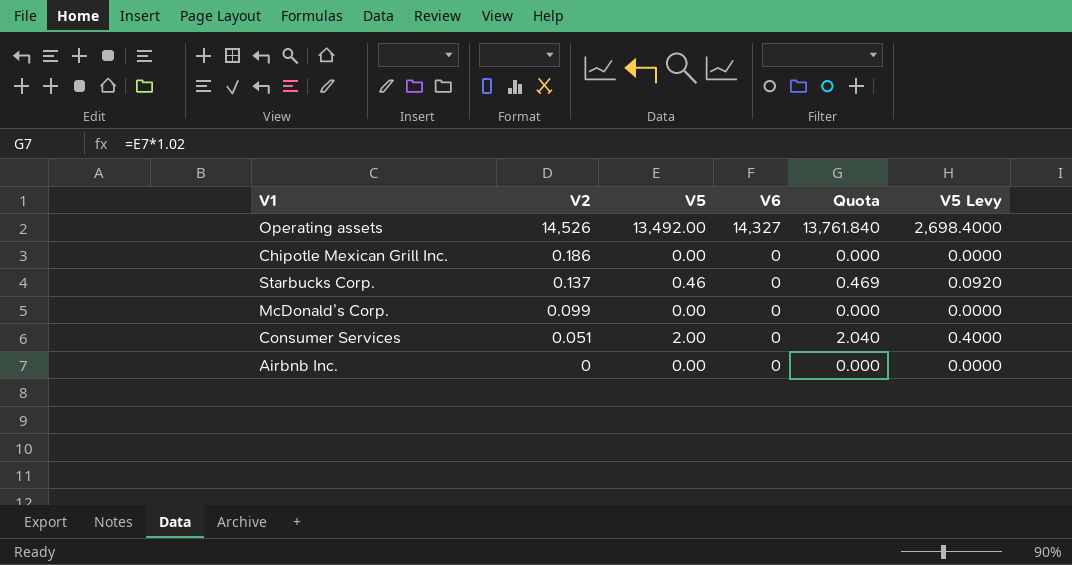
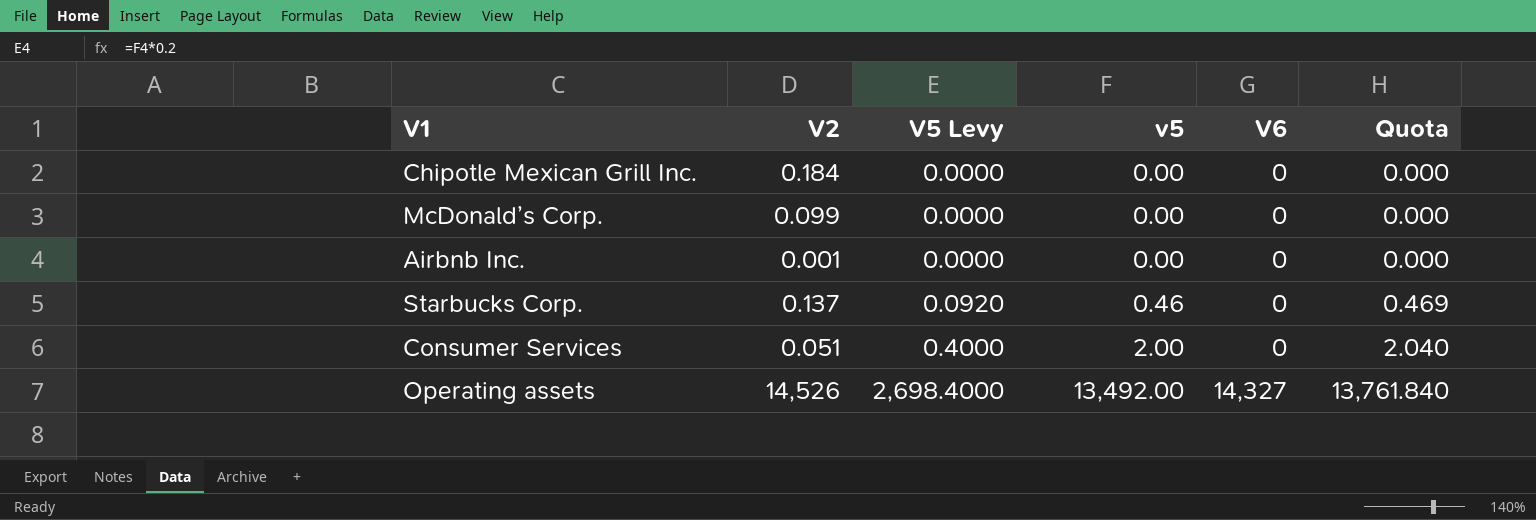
row order: V2 descending -> V5 Levy ascending
column V5 Levy | position: 6 -> 3
column name: V5 -> v5
Chipotle Mexican Grill Inc. | V2: 0.186 -> 0.184
Airbnb Inc. | V2: 0 -> 0.001

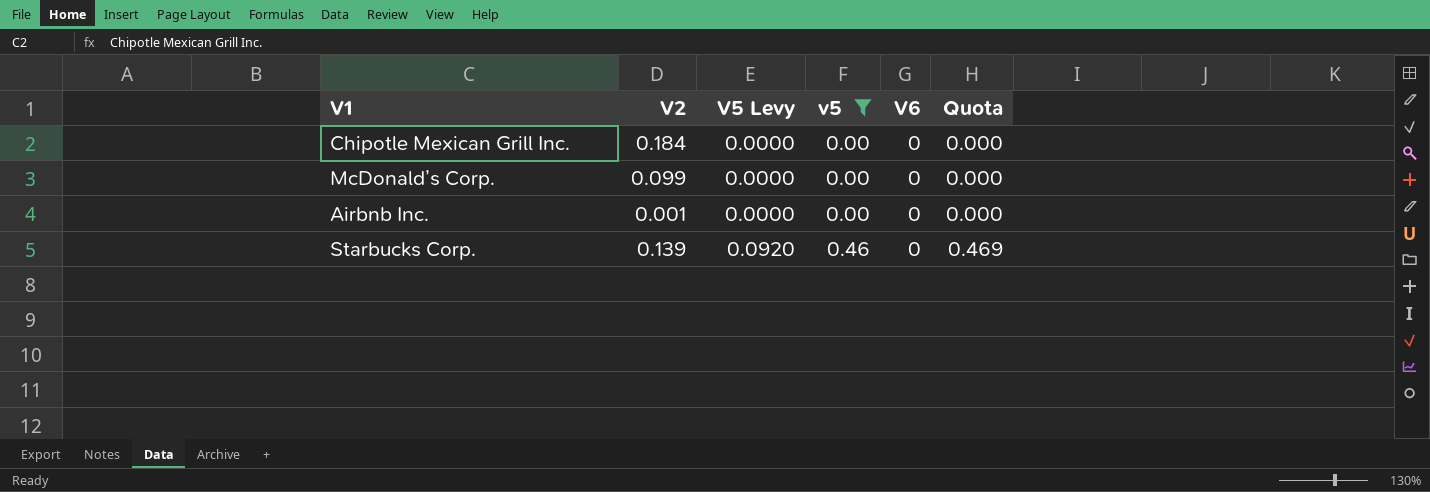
filter: none -> v5 <= 0.46
Starbucks Corp. | V2: 0.137 -> 0.139

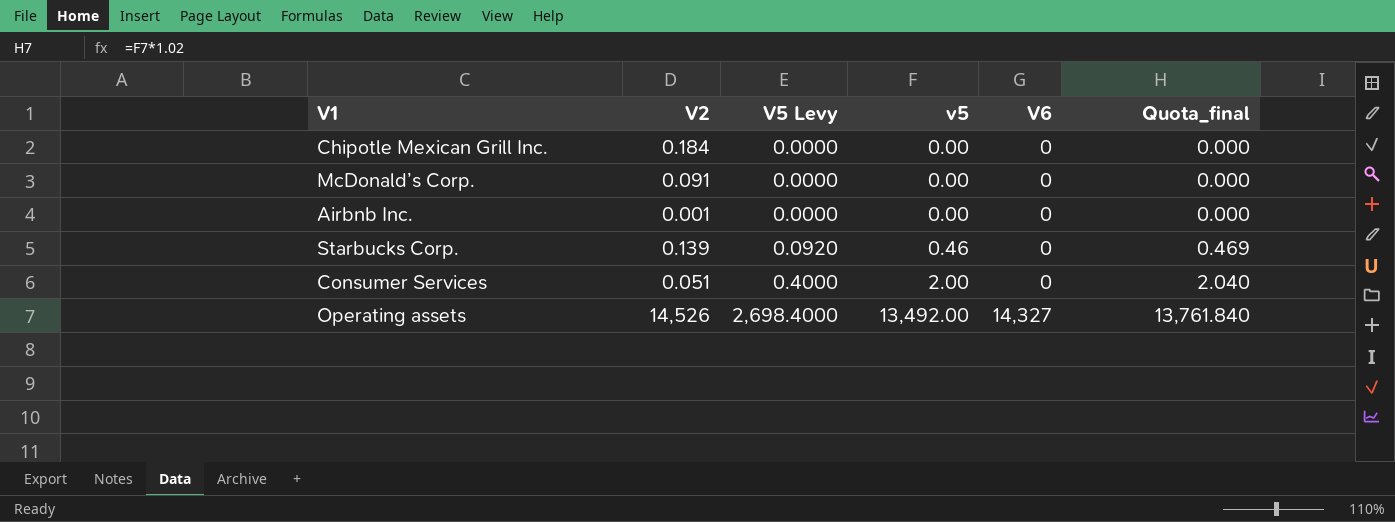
filter: v5 <= 0.46 -> none
column name: Quota -> Quota_final
McDonald’s Corp. | V2: 0.099 -> 0.091

